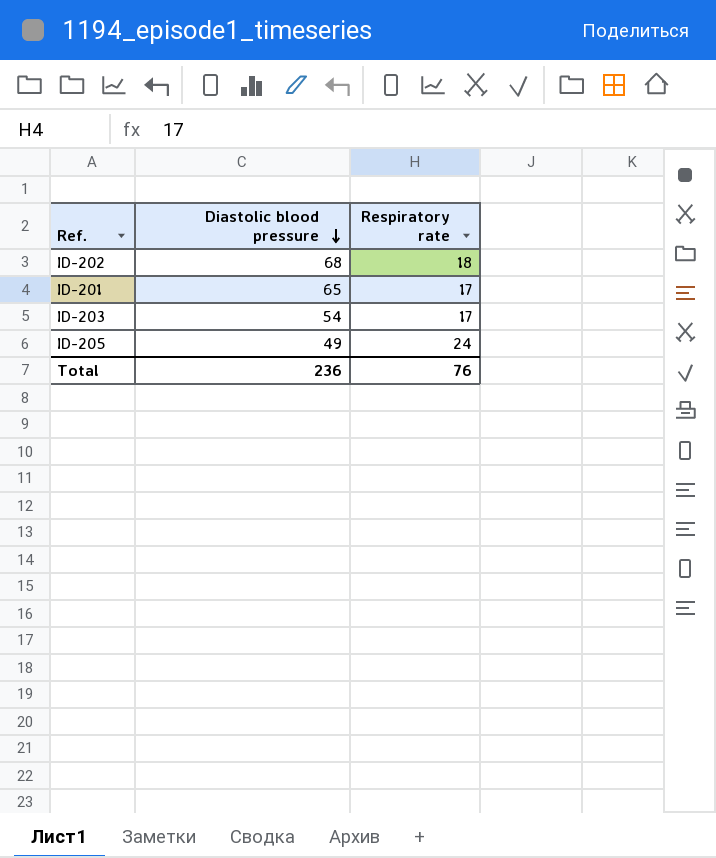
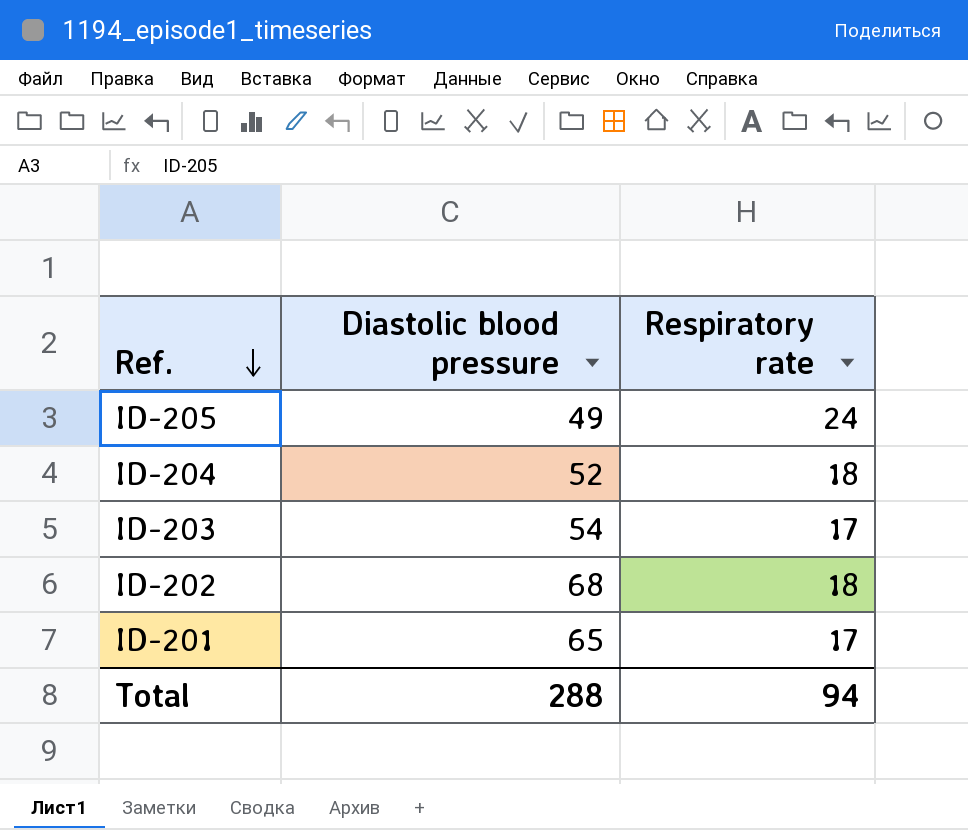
row order: Diastolic blood pressure descending -> Ref. descending
row ID-204: none -> 52 | 18
Total | Diastolic blood pressure: 236 -> 288
Total | Respiratory rate: 76 -> 94

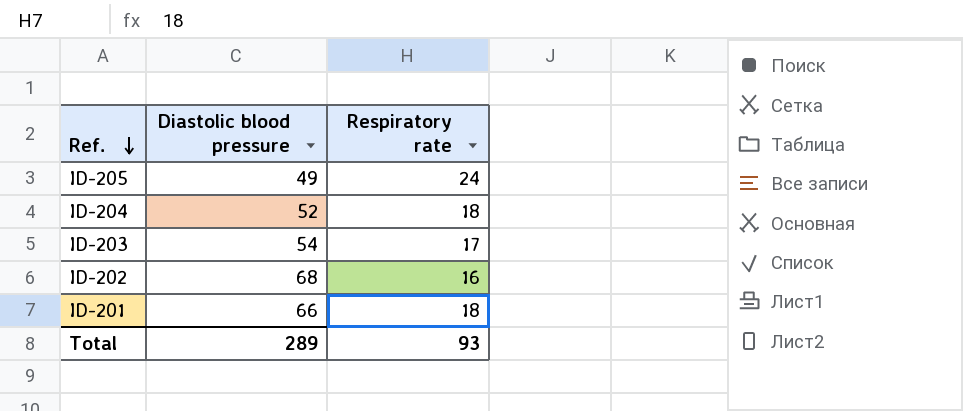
ID-202 | Respiratory rate: 18 -> 16
ID-201 | Diastolic blood pressure: 65 -> 66
ID-201 | Respiratory rate: 17 -> 18
Total | Diastolic blood pressure: 288 -> 289
Total | Respiratory rate: 94 -> 93

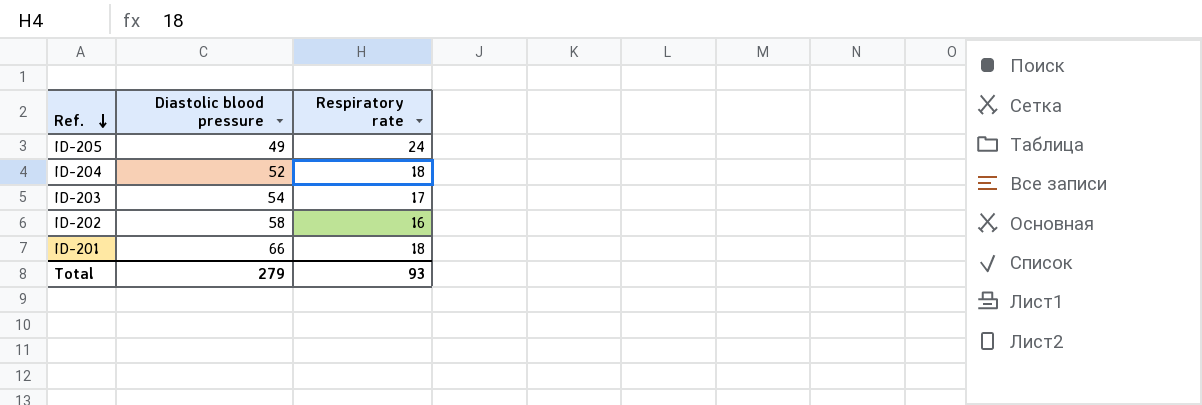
ID-202 | Diastolic blood pressure: 68 -> 58
Total | Diastolic blood pressure: 289 -> 279

